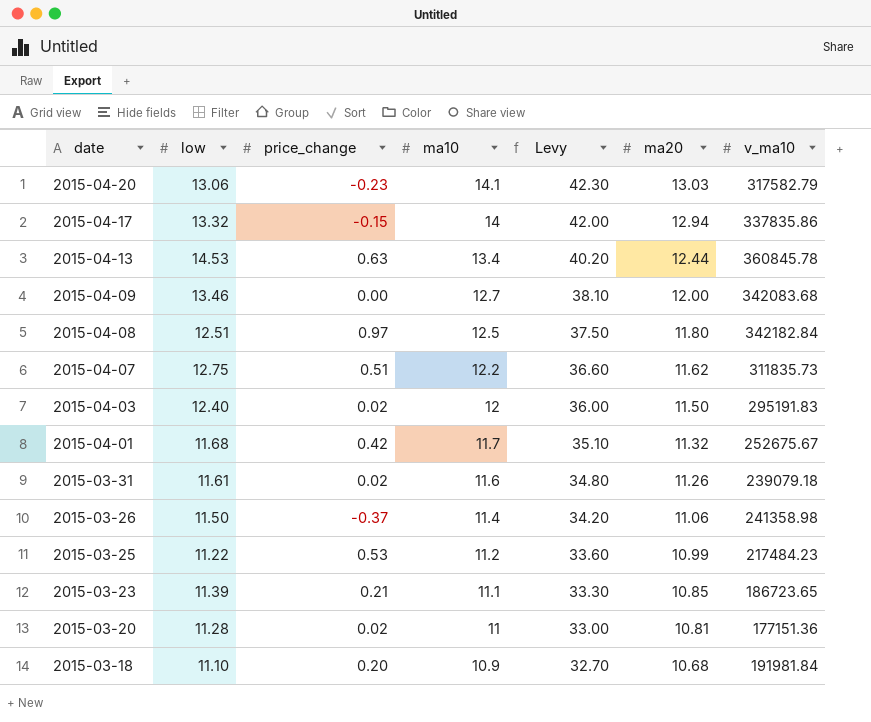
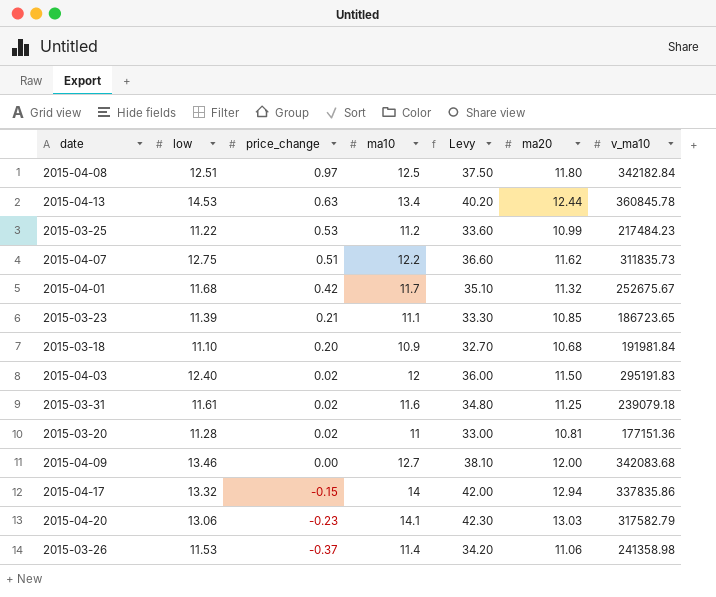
row order: date descending -> price_change descending
2015-03-31 | ma20: 11.26 -> 11.25
2015-03-26 | low: 11.50 -> 11.53

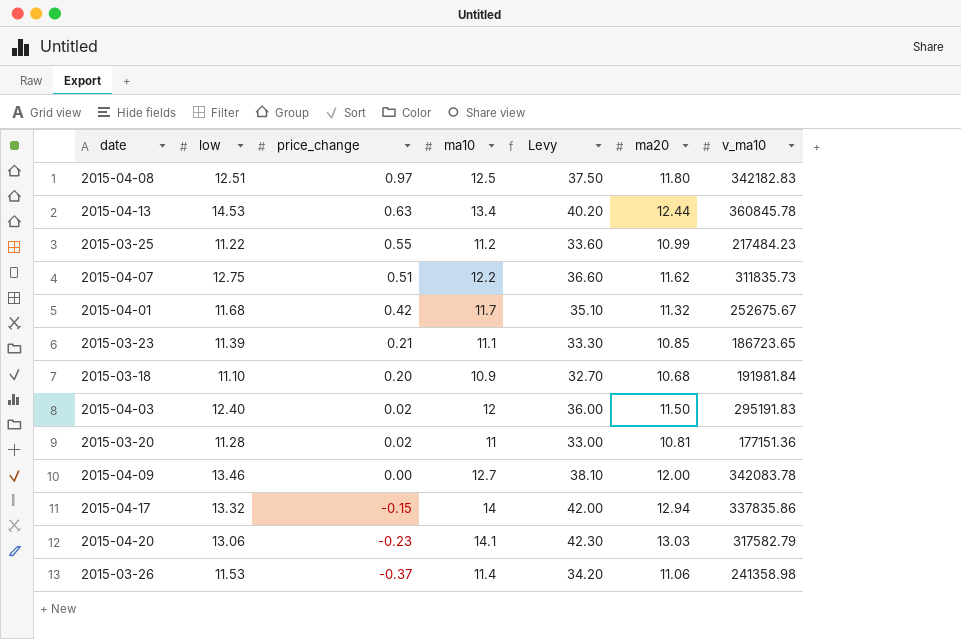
row 2015-03-31: 11.61 | 0.02 | 11.6 | 34.80 | 11.25 | 239079.18 -> none
2015-04-08 | v_ma10: 342182.84 -> 342182.83
2015-03-25 | price_change: 0.53 -> 0.55
2015-04-09 | v_ma10: 342083.68 -> 342083.78

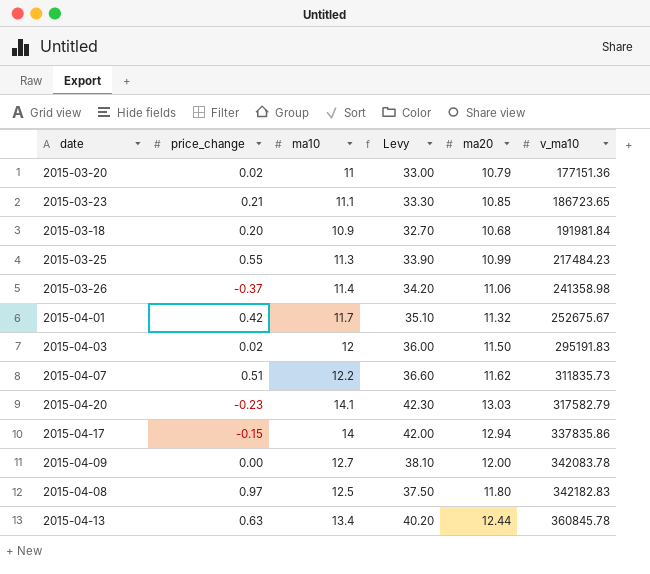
row order: price_change descending -> v_ma10 ascending
column low | position: 2 -> none
2015-03-20 | ma20: 10.81 -> 10.79
2015-03-25 | ma10: 11.2 -> 11.3
2015-03-25 | Levy: 33.60 -> 33.90

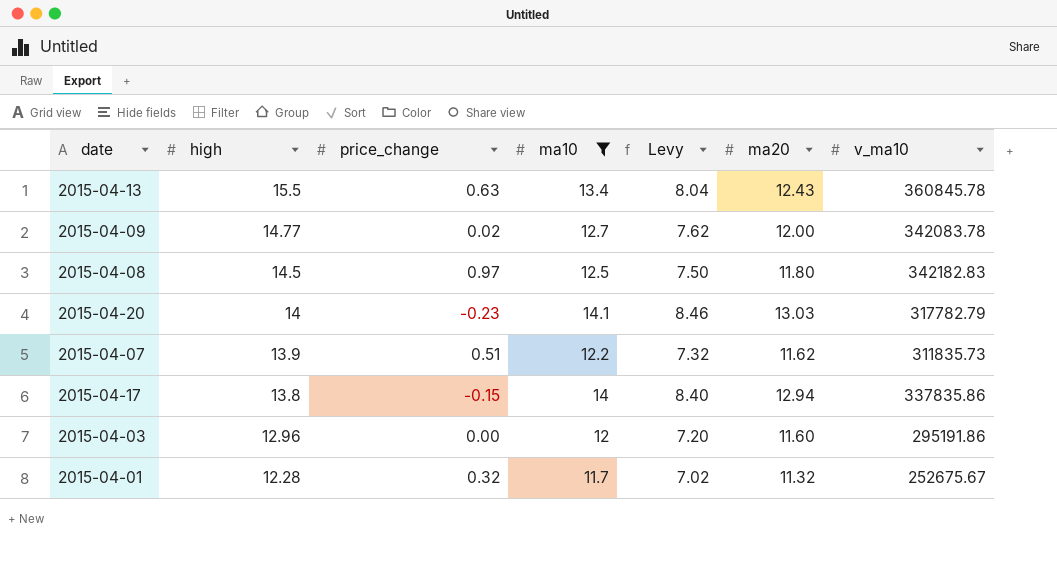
filter: none -> ma10 >= 11.7
row order: v_ma10 ascending -> high descending
column high | position: none -> 2
column Levy | formula: [ma10] * 3 -> [ma10] * 0.6
2015-04-13 | ma20: 12.44 -> 12.43
2015-04-09 | price_change: 0.00 -> 0.02
2015-04-20 | v_ma10: 317582.79 -> 317782.79
2015-04-03 | price_change: 0.02 -> 0.00
2015-04-03 | ma20: 11.50 -> 11.60
2015-04-03 | v_ma10: 295191.83 -> 295191.86
2015-04-01 | price_change: 0.42 -> 0.32

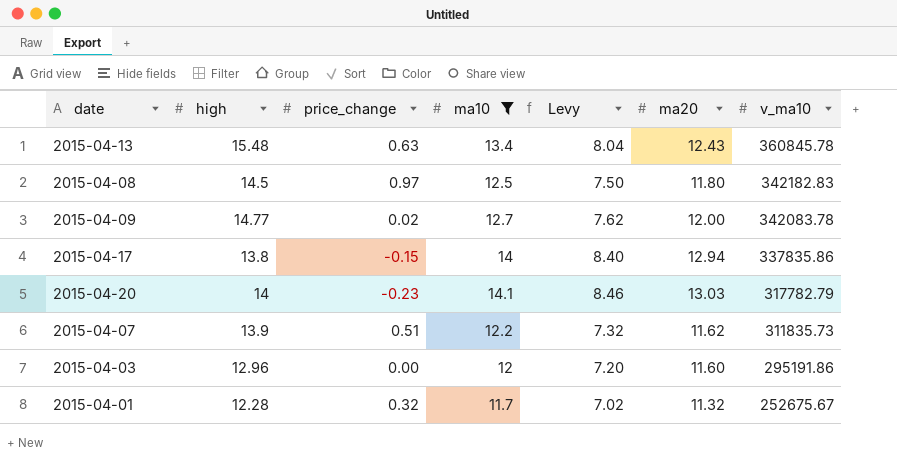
row order: high descending -> v_ma10 descending
2015-04-13 | high: 15.5 -> 15.48

